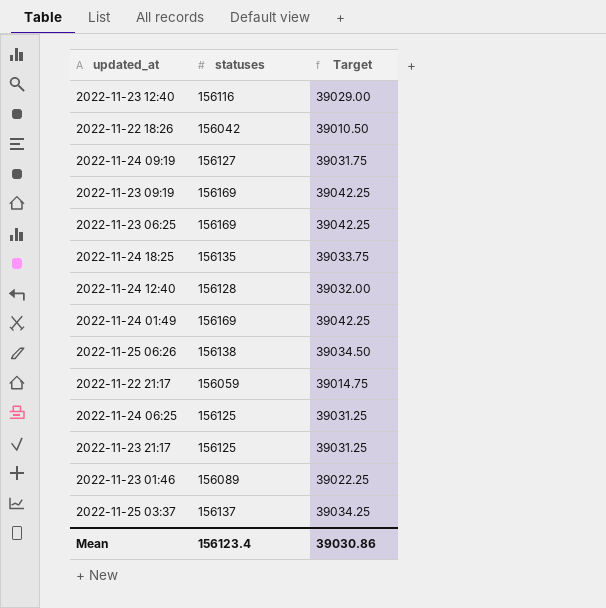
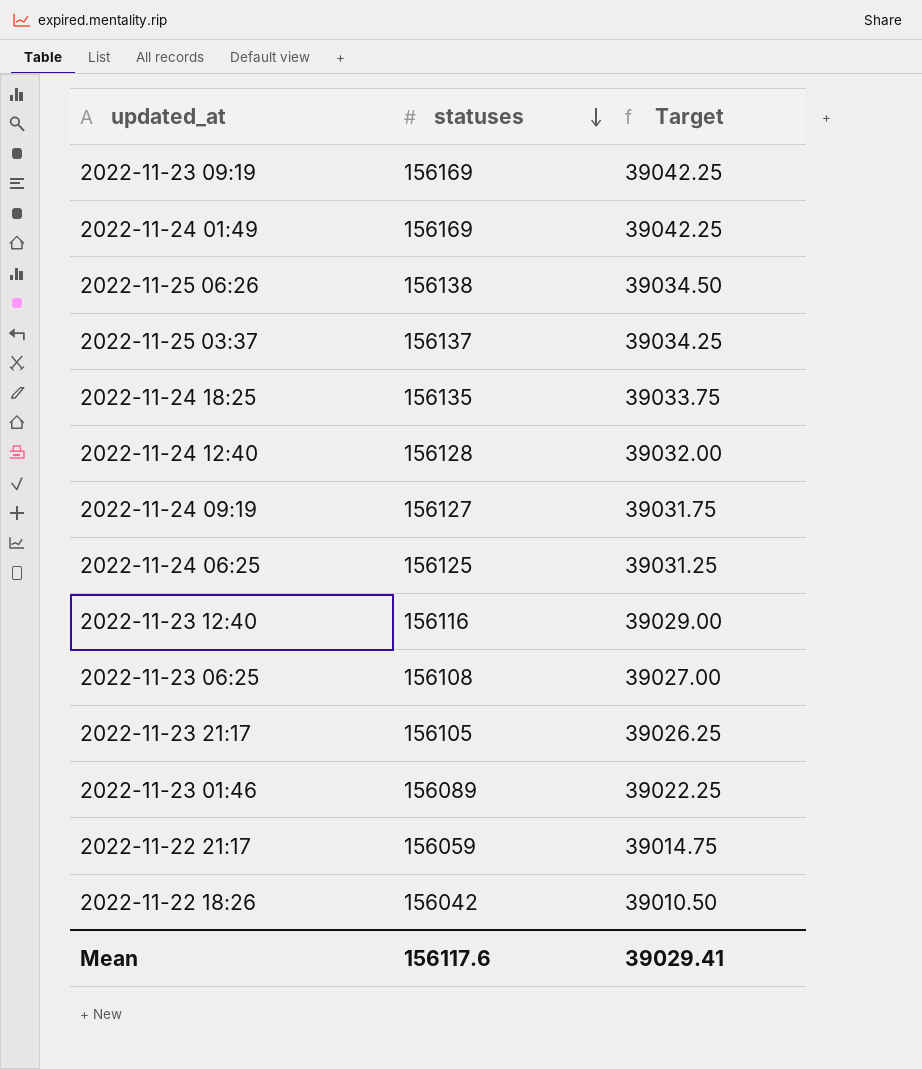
row order: none -> statuses descending
2022-11-23 06:25 | statuses: 156169 -> 156108
2022-11-23 06:25 | Target: 39042.25 -> 39027.00
2022-11-23 21:17 | statuses: 156125 -> 156105
2022-11-23 21:17 | Target: 39031.25 -> 39026.25
Mean | statuses: 156123.4 -> 156117.6
Mean | Target: 39030.86 -> 39029.41

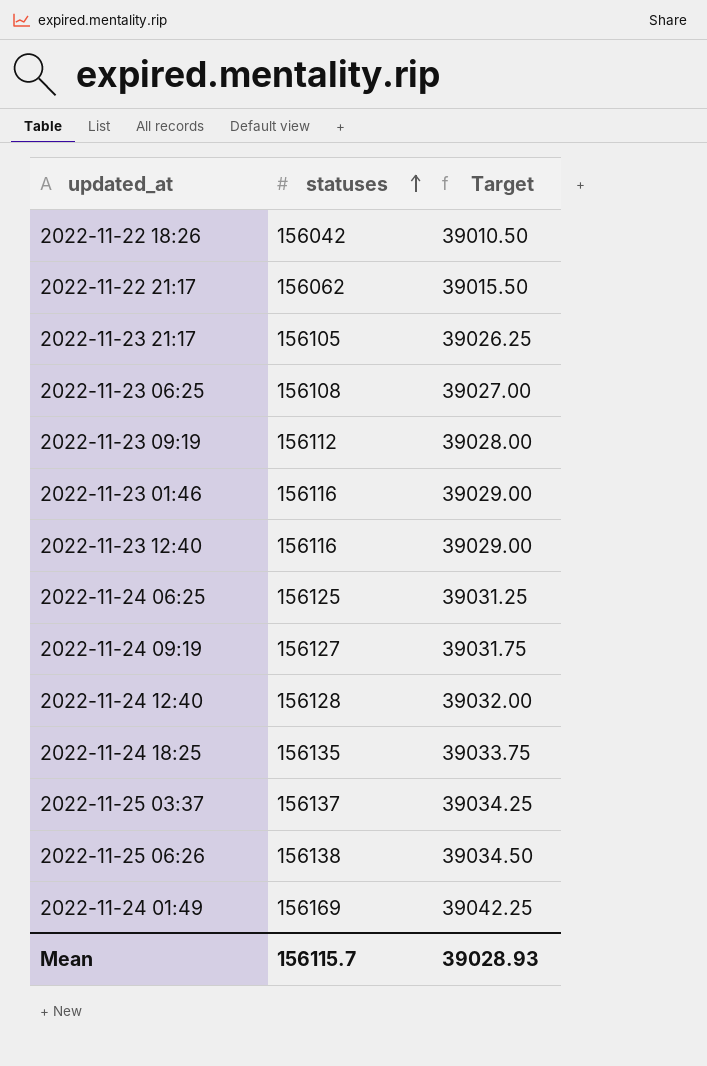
row order: statuses descending -> statuses ascending
2022-11-22 21:17 | statuses: 156059 -> 156062
2022-11-22 21:17 | Target: 39014.75 -> 39015.50
2022-11-23 09:19 | statuses: 156169 -> 156112
2022-11-23 09:19 | Target: 39042.25 -> 39028.00
2022-11-23 01:46 | statuses: 156089 -> 156116
2022-11-23 01:46 | Target: 39022.25 -> 39029.00
Mean | statuses: 156117.6 -> 156115.7
Mean | Target: 39029.41 -> 39028.93

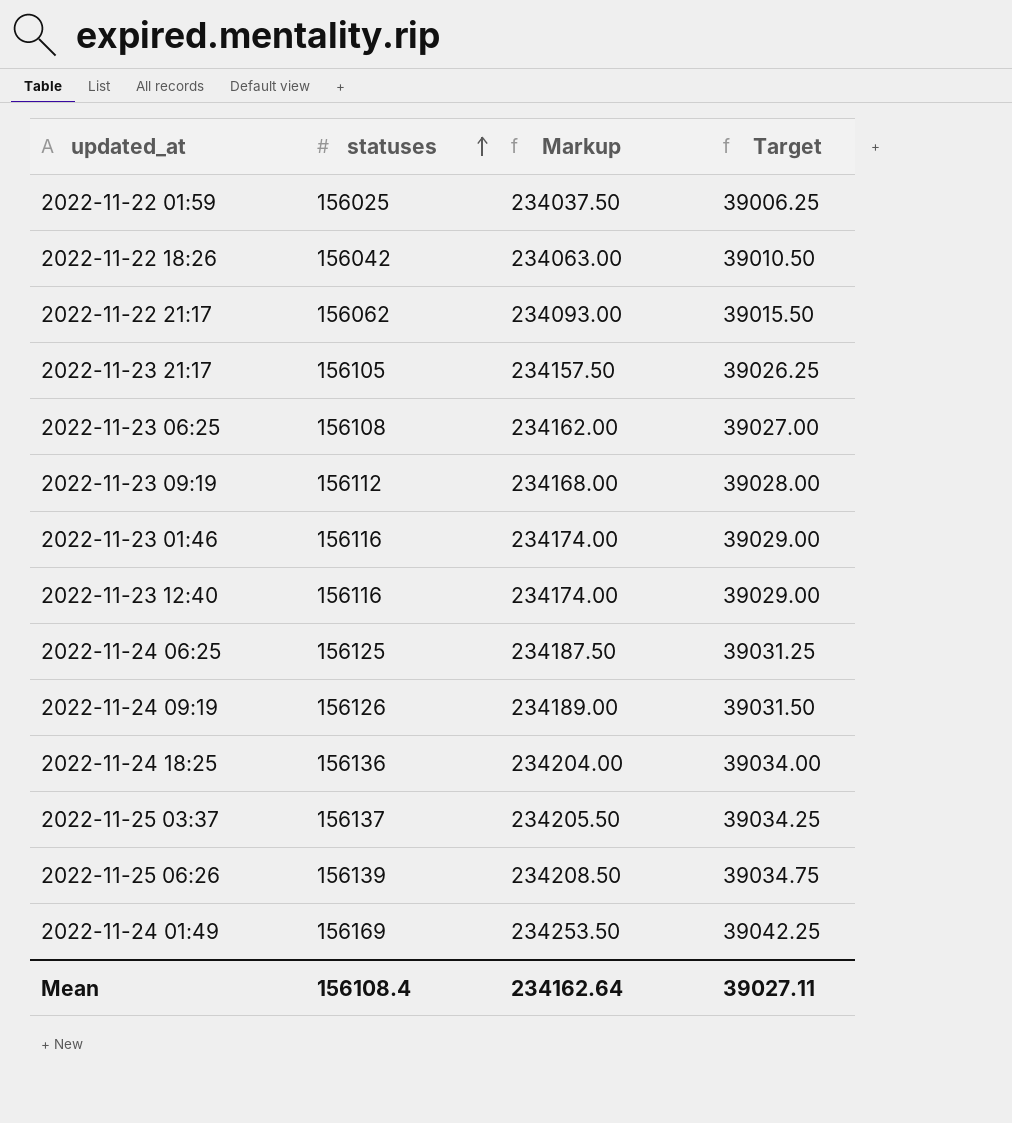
column Markup | formula: none -> [statuses] * 1.5
row 2022-11-24 12:40: 156128 | 39032.00 -> none
row 2022-11-22 01:59: none -> 156025 | 234037.50 | 39006.25
2022-11-24 09:19 | statuses: 156127 -> 156126
2022-11-24 09:19 | Target: 39031.75 -> 39031.50
2022-11-24 18:25 | statuses: 156135 -> 156136
2022-11-24 18:25 | Target: 39033.75 -> 39034.00
2022-11-25 06:26 | statuses: 156138 -> 156139
2022-11-25 06:26 | Target: 39034.50 -> 39034.75
Mean | statuses: 156115.7 -> 156108.4
Mean | Target: 39028.93 -> 39027.11

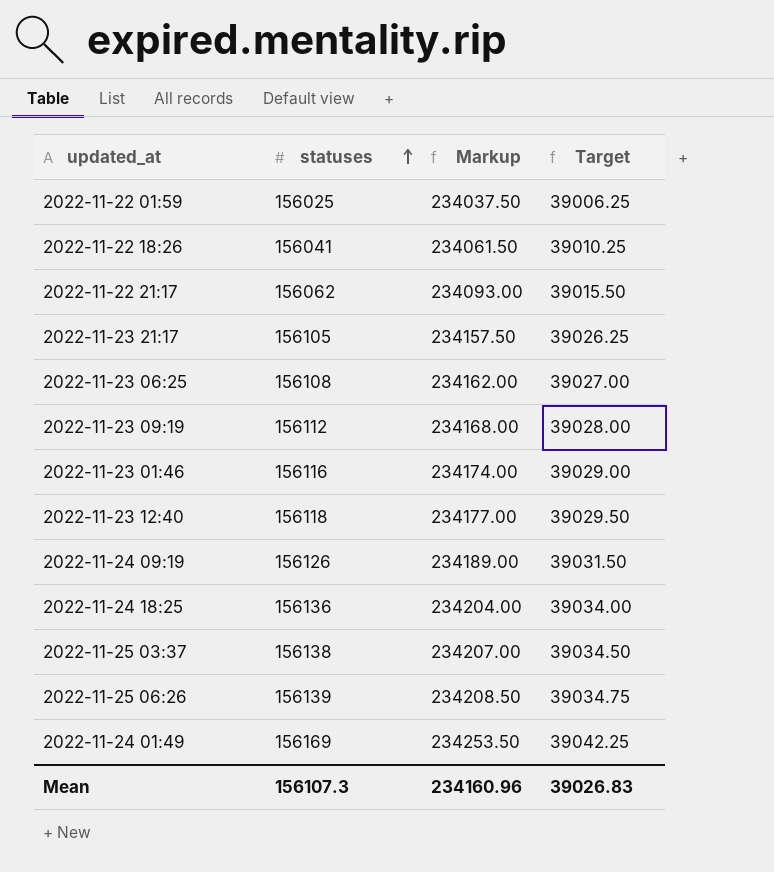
row 2022-11-24 06:25: 156125 | 234187.50 | 39031.25 -> none
2022-11-22 18:26 | statuses: 156042 -> 156041
2022-11-22 18:26 | Markup: 234063.00 -> 234061.50
2022-11-22 18:26 | Target: 39010.50 -> 39010.25
2022-11-23 12:40 | statuses: 156116 -> 156118
2022-11-23 12:40 | Markup: 234174.00 -> 234177.00
2022-11-23 12:40 | Target: 39029.00 -> 39029.50
2022-11-25 03:37 | statuses: 156137 -> 156138
2022-11-25 03:37 | Markup: 234205.50 -> 234207.00
2022-11-25 03:37 | Target: 39034.25 -> 39034.50
Mean | statuses: 156108.4 -> 156107.3
Mean | Markup: 234162.64 -> 234160.96
Mean | Target: 39027.11 -> 39026.83

